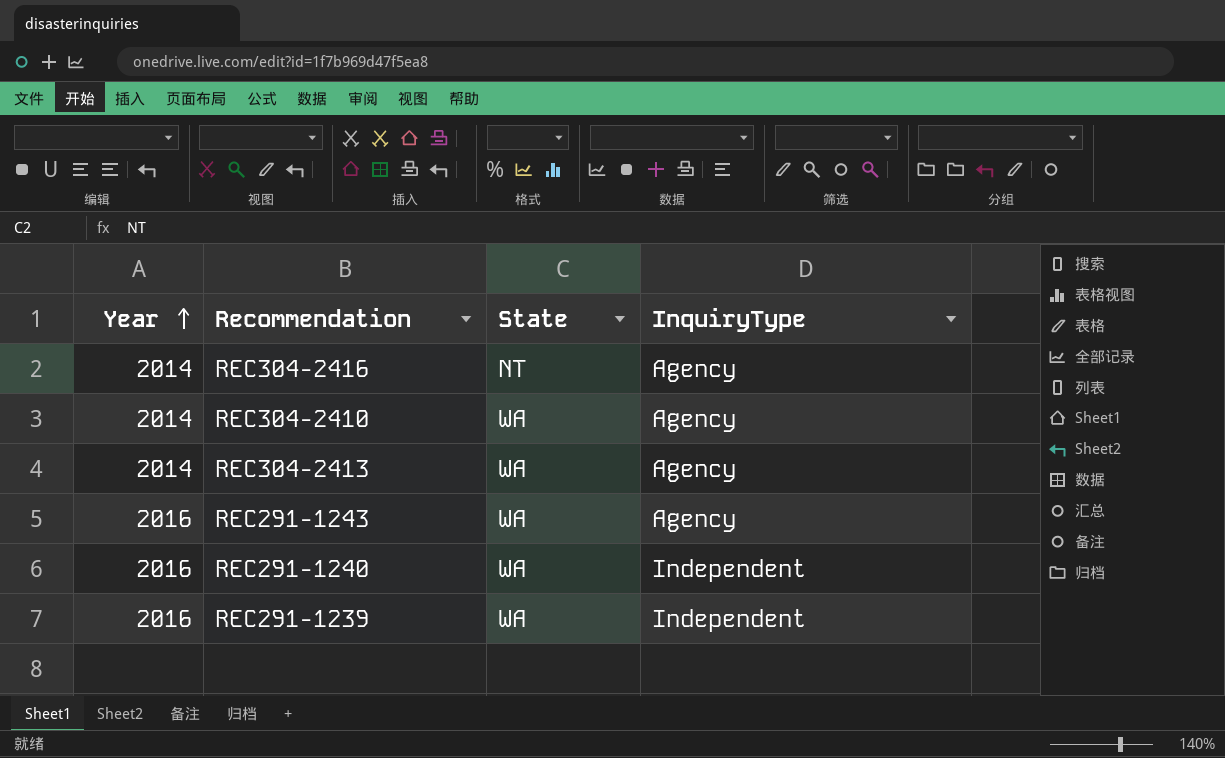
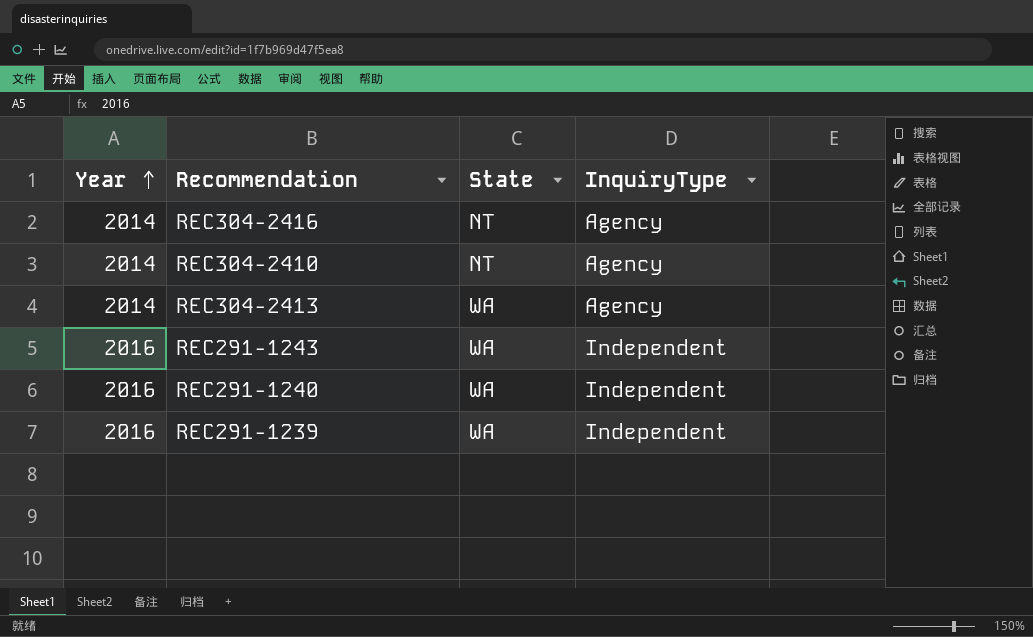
REC304-2410 | State: WA -> NT
REC291-1243 | InquiryType: Agency -> Independent

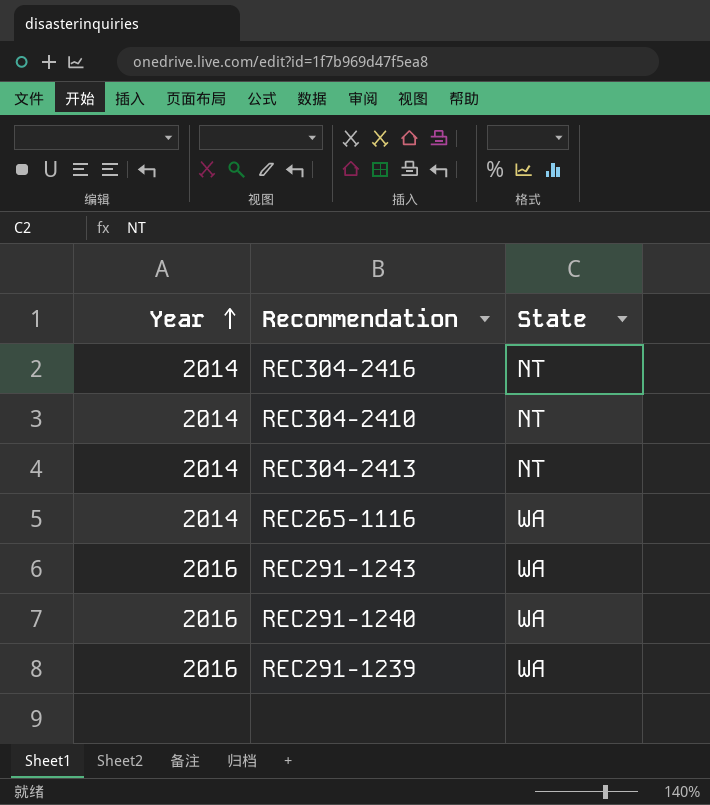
column InquiryType | position: 4 -> none
REC304-2413 | State: WA -> NT
row REC265-1116: none -> 2014 | WA

